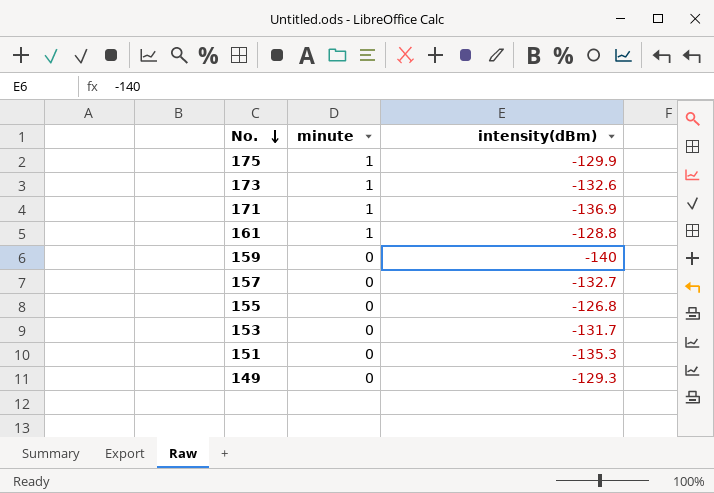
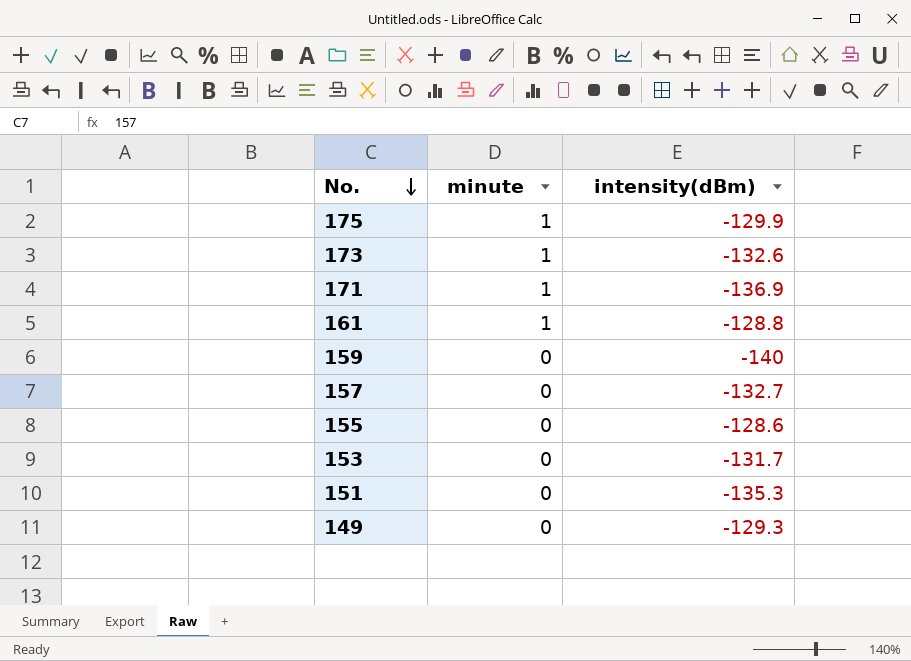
155 | intensity(dBm): -126.8 -> -128.6

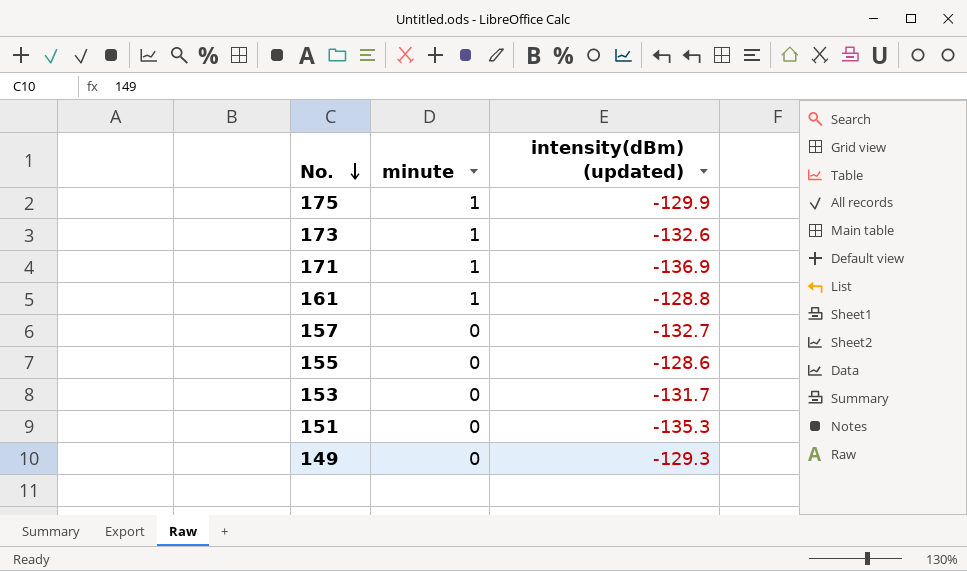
column name: intensity(dBm) -> intensity(dBm) (updated)
row 159: 0 | -140 -> none

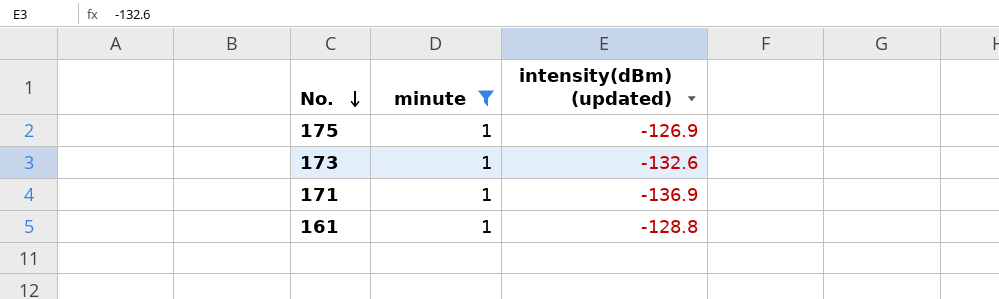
filter: none -> minute = 1
175 | intensity(dBm) (updated): -129.9 -> -126.9

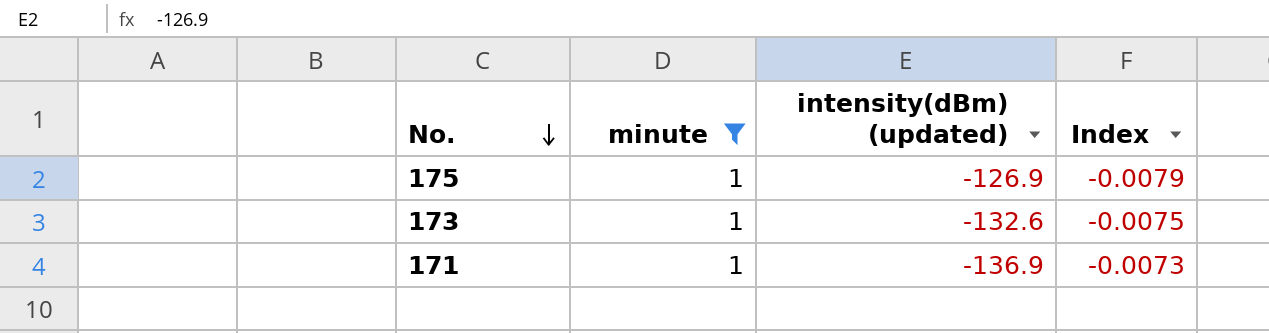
column Index | formula: none -> [minute] / [intensity(dBm) (updated)]
row 161: 1 | -128.8 -> none

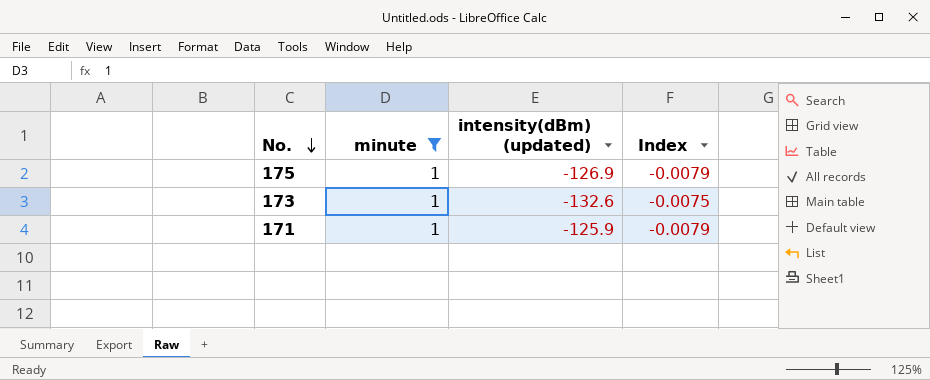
171 | intensity(dBm) (updated): -136.9 -> -125.9
171 | Index: -0.0073 -> -0.0079

